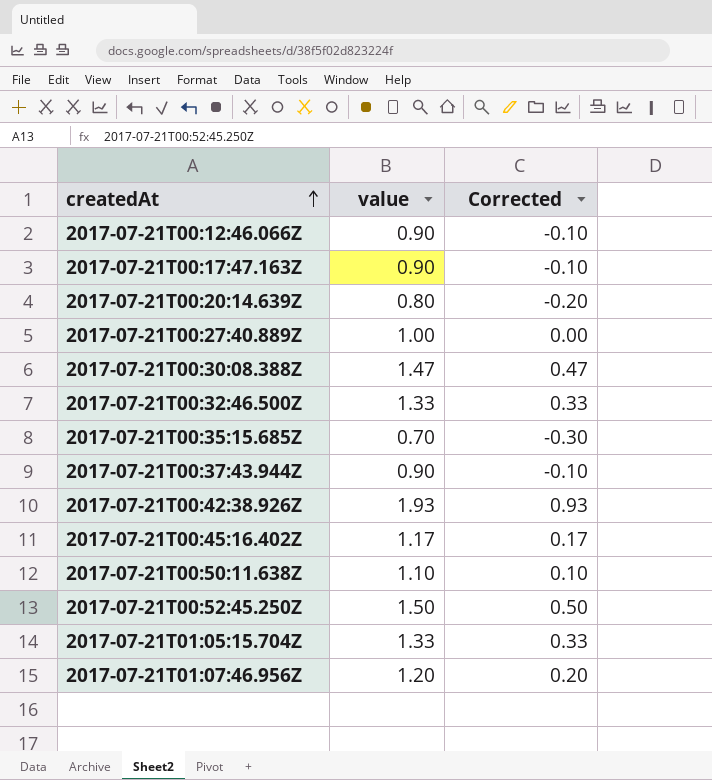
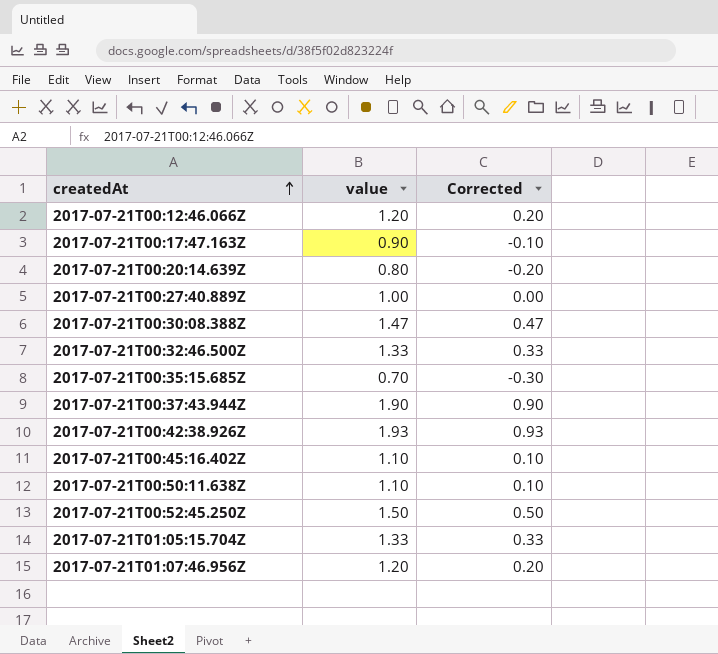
2017-07-21T00:12:46.066Z | value: 0.90 -> 1.20
2017-07-21T00:12:46.066Z | Corrected: -0.10 -> 0.20
2017-07-21T00:37:43.944Z | value: 0.90 -> 1.90
2017-07-21T00:37:43.944Z | Corrected: -0.10 -> 0.90
2017-07-21T00:45:16.402Z | value: 1.17 -> 1.10
2017-07-21T00:45:16.402Z | Corrected: 0.17 -> 0.10

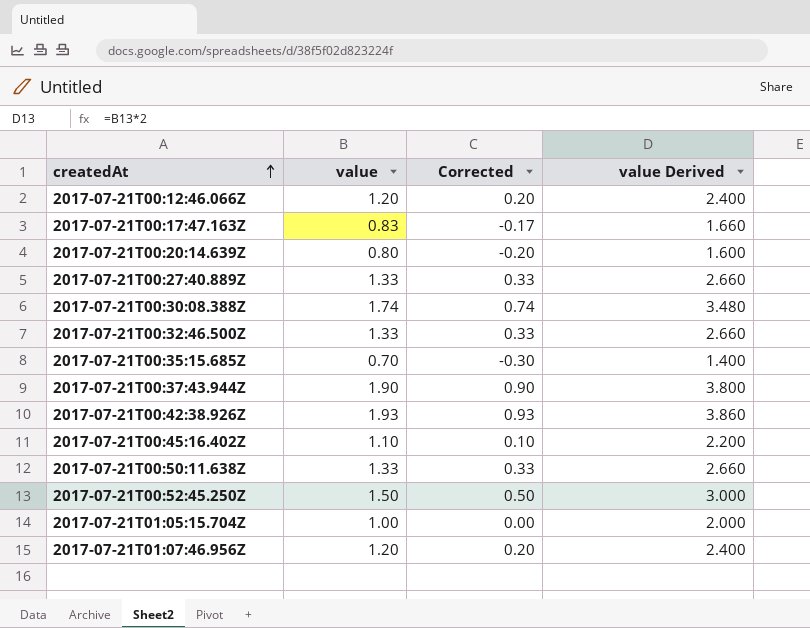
column value Derived | formula: none -> [value] * 2
2017-07-21T00:17:47.163Z | value: 0.90 -> 0.83
2017-07-21T00:17:47.163Z | Corrected: -0.10 -> -0.17
2017-07-21T00:27:40.889Z | value: 1.00 -> 1.33
2017-07-21T00:27:40.889Z | Corrected: 0.00 -> 0.33
2017-07-21T00:30:08.388Z | value: 1.47 -> 1.74
2017-07-21T00:30:08.388Z | Corrected: 0.47 -> 0.74
2017-07-21T00:50:11.638Z | value: 1.10 -> 1.33
2017-07-21T00:50:11.638Z | Corrected: 0.10 -> 0.33
2017-07-21T01:05:15.704Z | value: 1.33 -> 1.00
2017-07-21T01:05:15.704Z | Corrected: 0.33 -> 0.00

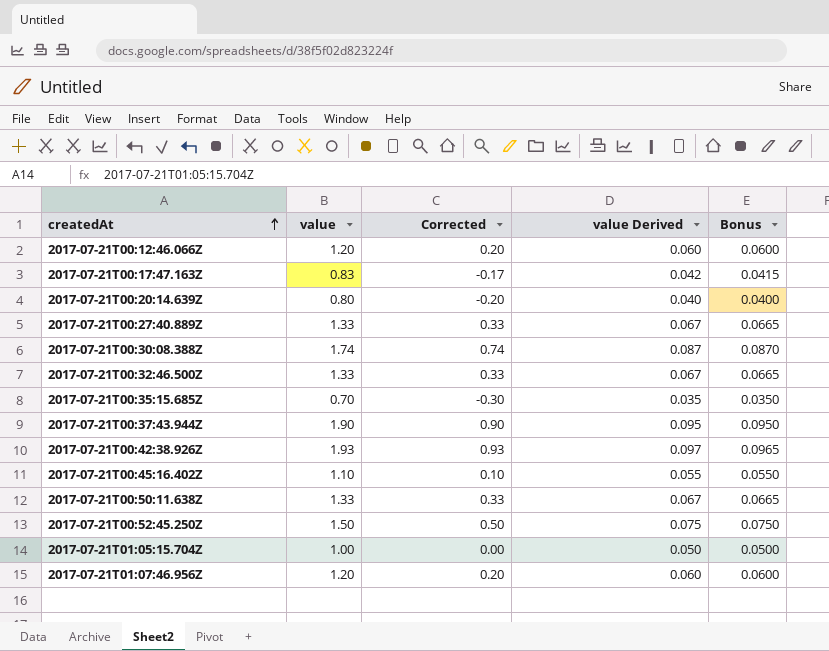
column value Derived | formula: [value] * 2 -> [value] * 0.05
column Bonus | formula: none -> [value] * 0.05

